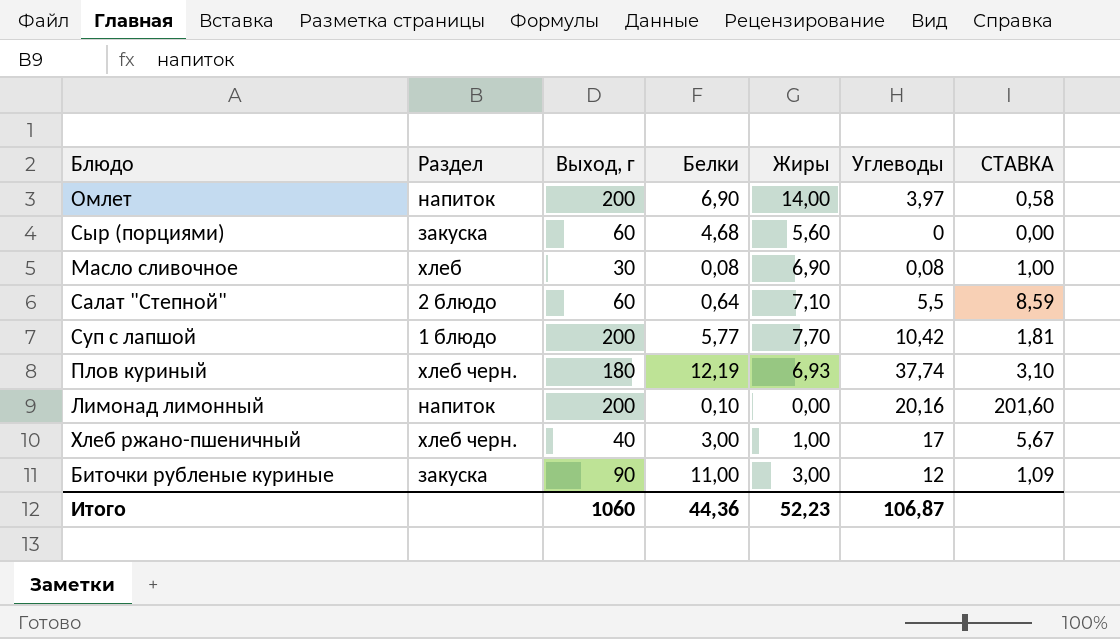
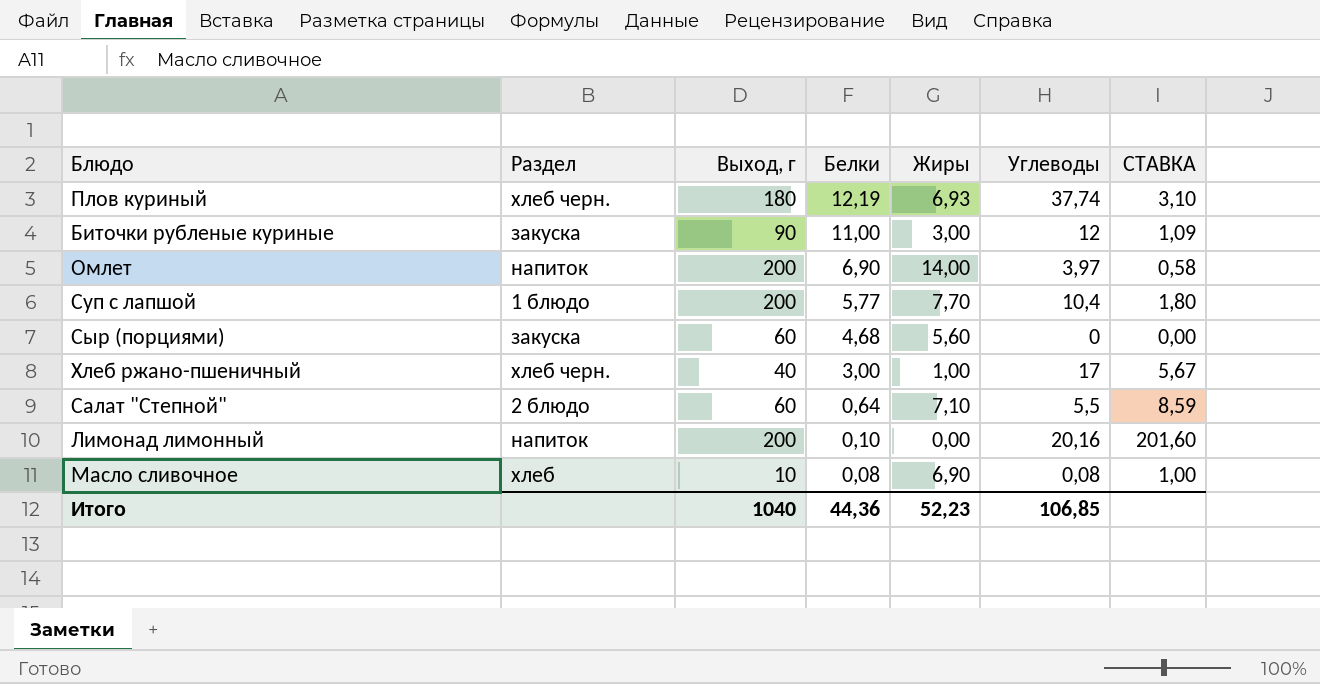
row order: none -> Белки descending
Суп с лапшой | Углеводы: 10,42 -> 10,4
Суп с лапшой | СТАВКА: 1,81 -> 1,80
Масло сливочное | Выход, г: 30 -> 10
Итого | Выход, г: 1060 -> 1040
Итого | Углеводы: 106,87 -> 106,85

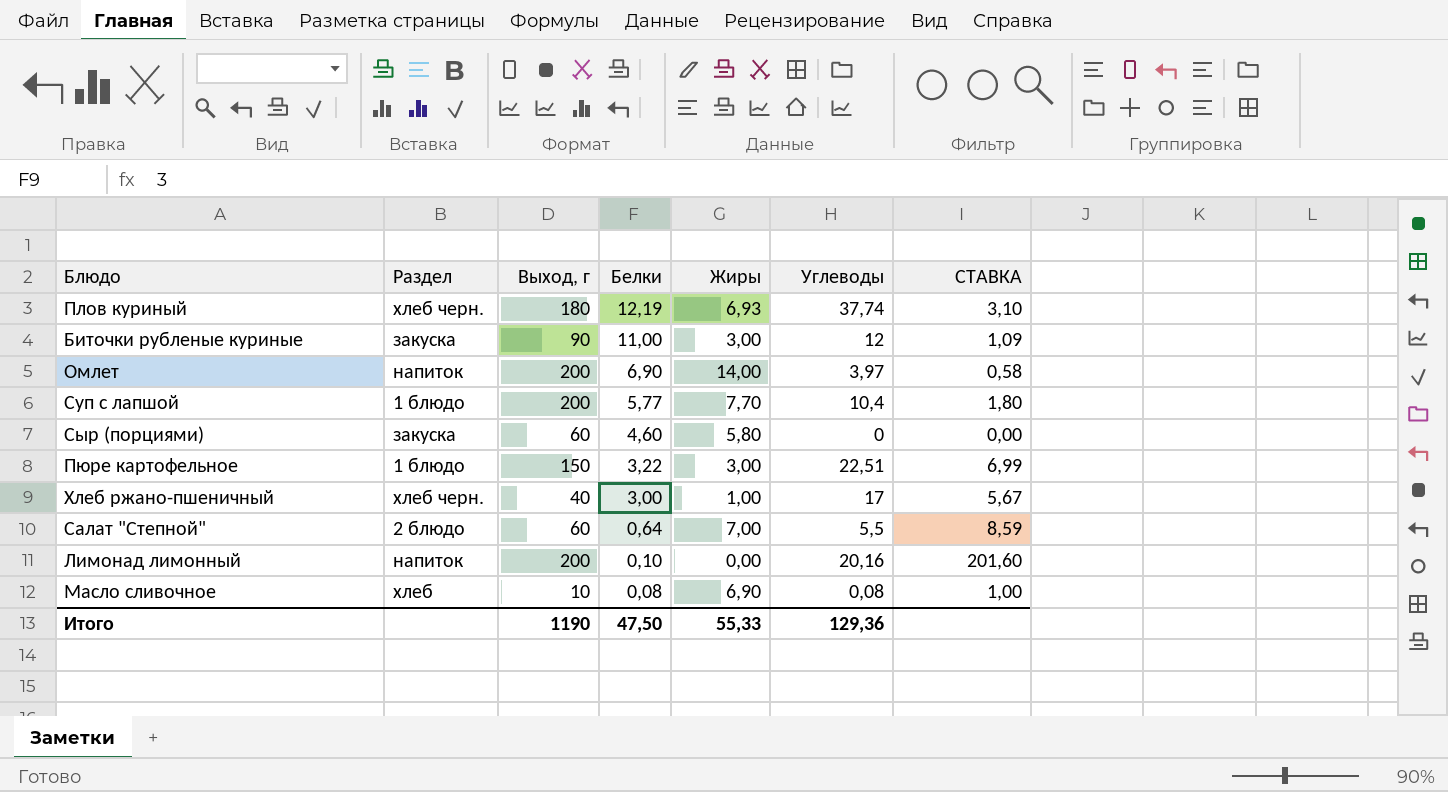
Сыр (порциями) | Белки: 4,68 -> 4,60
Сыр (порциями) | Жиры: 5,60 -> 5,80
row Пюре картофельное: none -> 1 блюдо | 150 | 3,22 | 3,00 | 22,51 | 6,99
Салат "Степной" | Жиры: 7,10 -> 7,00
Итого | Выход, г: 1040 -> 1190
Итого | Белки: 44,36 -> 47,50
Итого | Жиры: 52,23 -> 55,33
Итого | Углеводы: 106,85 -> 129,36

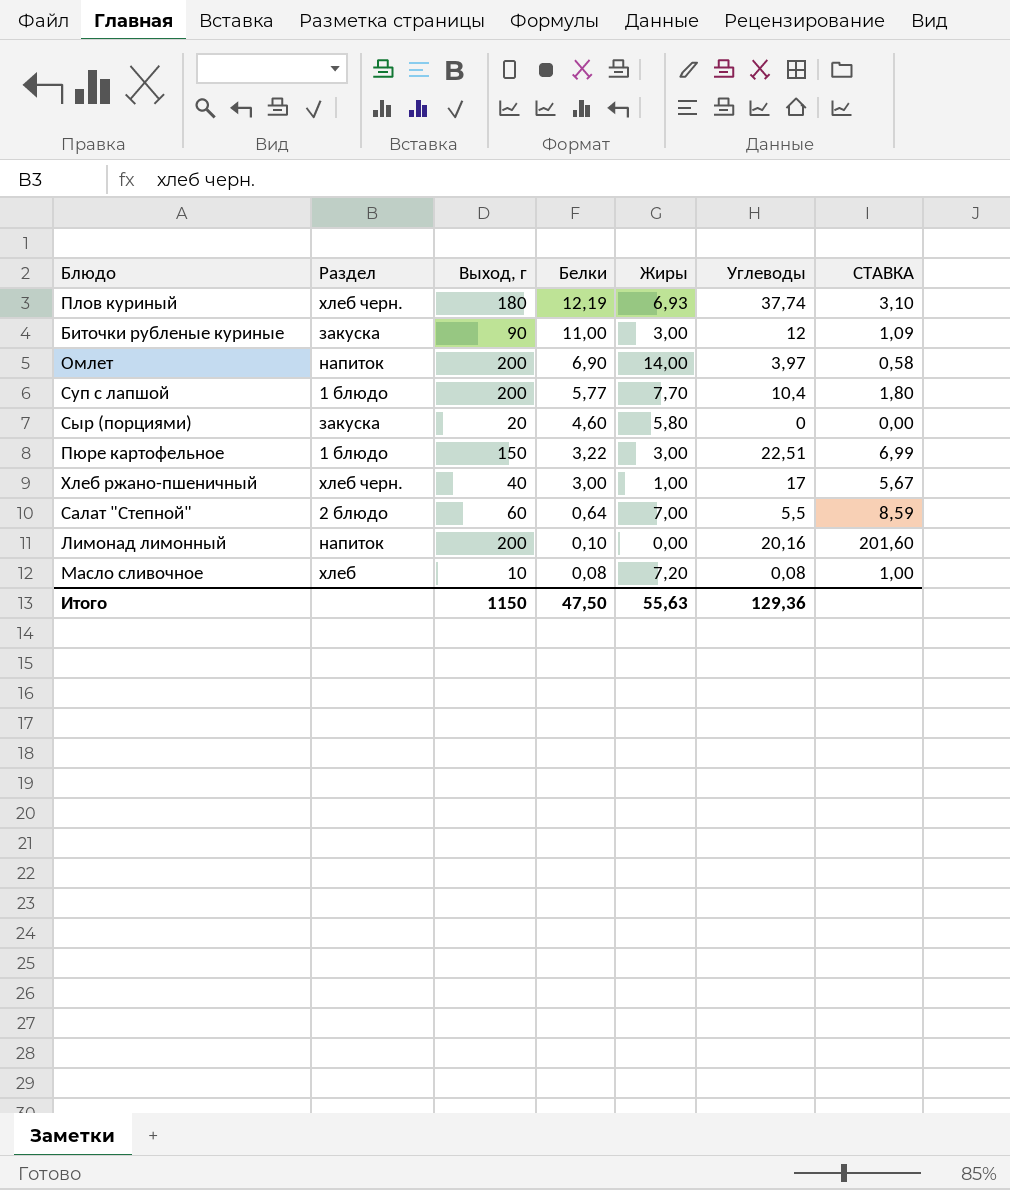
Сыр (порциями) | Выход, г: 60 -> 20
Масло сливочное | Жиры: 6,90 -> 7,20
Итого | Выход, г: 1190 -> 1150
Итого | Жиры: 55,33 -> 55,63

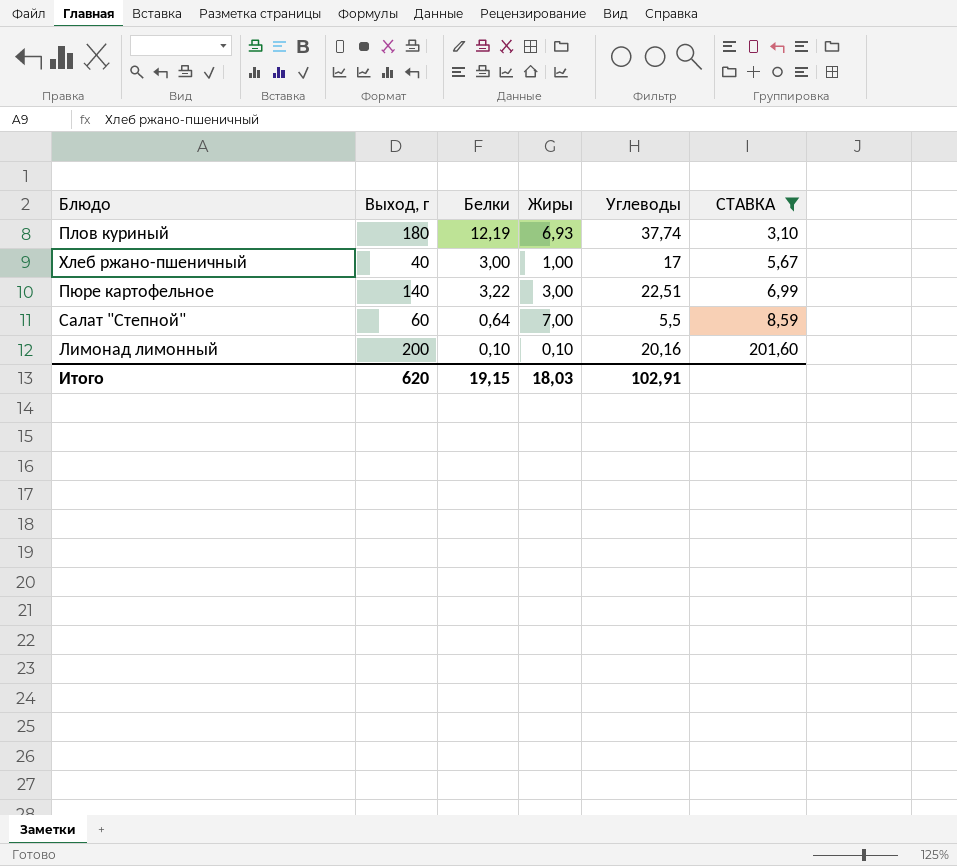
filter: none -> СТАВКА >= 3,10
row order: Белки descending -> СТАВКА ascending
column Раздел | position: 2 -> none
Пюре картофельное | Выход, г: 150 -> 140
Лимонад лимонный | Жиры: 0,00 -> 0,10
Итого | Выход, г: 1150 -> 620
Итого | Белки: 47,50 -> 19,15
Итого | Жиры: 55,63 -> 18,03
Итого | Углеводы: 129,36 -> 102,91

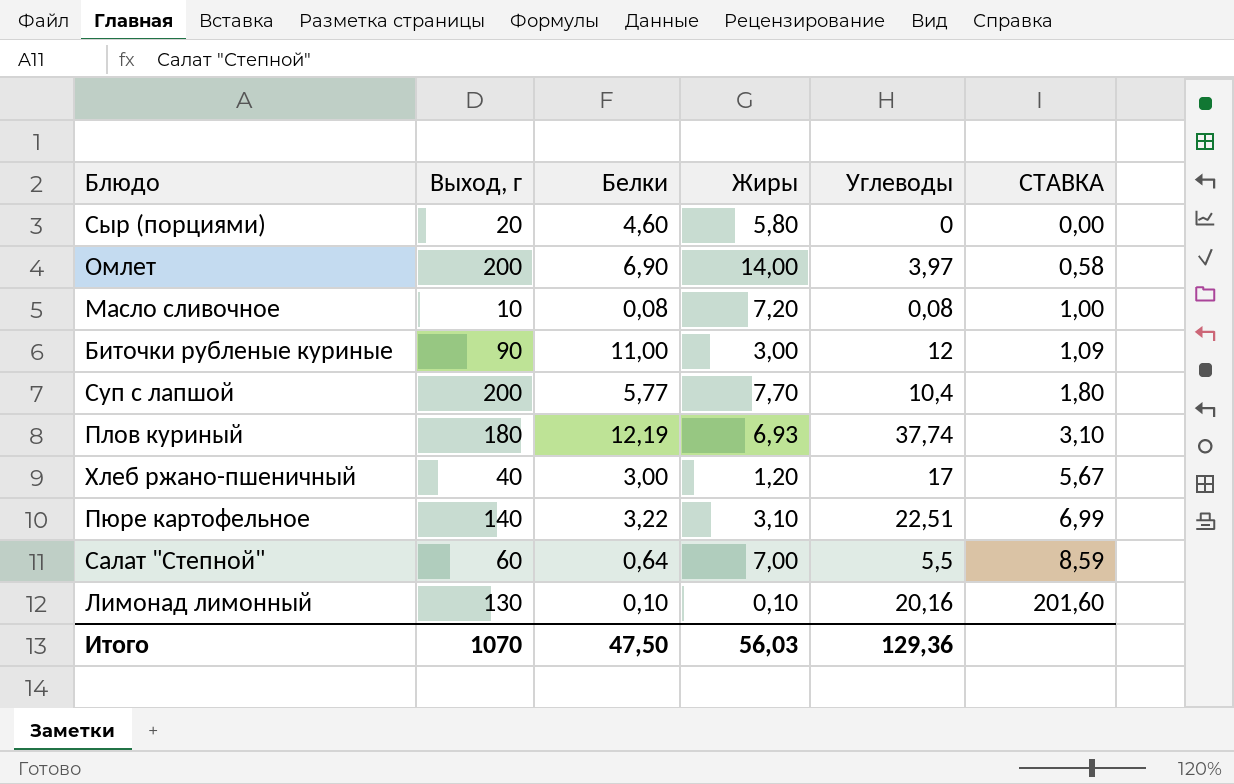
filter: СТАВКА >= 3,10 -> none
Хлеб ржано-пшеничный | Жиры: 1,00 -> 1,20
Пюре картофельное | Жиры: 3,00 -> 3,10
Лимонад лимонный | Выход, г: 200 -> 130
Итого | Выход, г: 620 -> 1070
Итого | Белки: 19,15 -> 47,50
Итого | Жиры: 18,03 -> 56,03
Итого | Углеводы: 102,91 -> 129,36

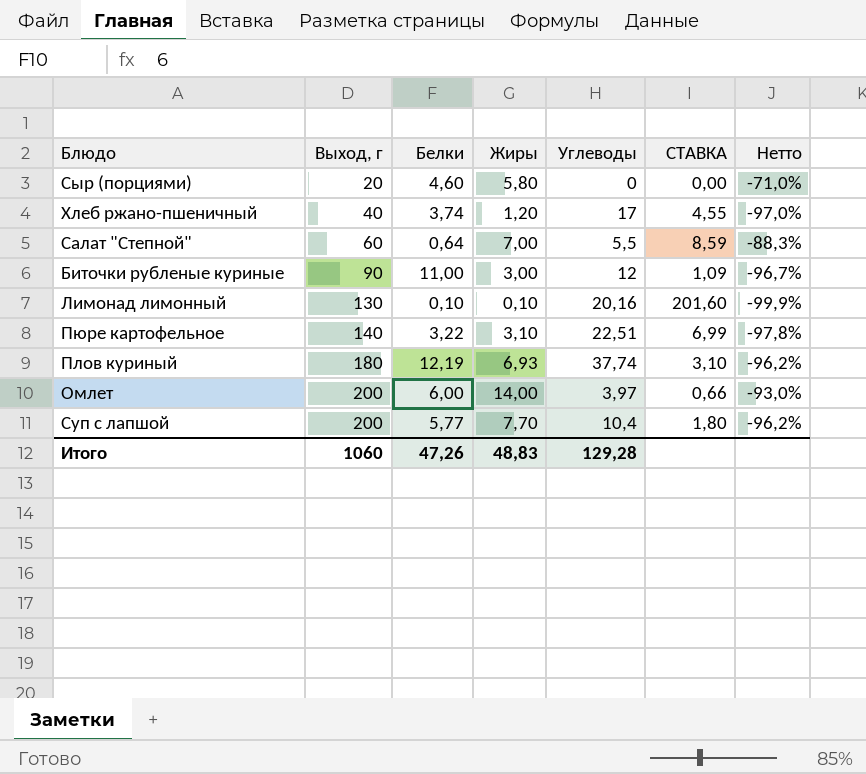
row order: СТАВКА ascending -> Выход, г ascending
column Нетто | formula: none -> ([Жиры] - [Выход, г]) / [Выход, г]
row Масло сливочное: 10 | 0,08 | 7,20 | 0,08 | 1,00 -> none
Хлеб ржано-пшеничный | Белки: 3,00 -> 3,74
Хлеб ржано-пшеничный | СТАВКА: 5,67 -> 4,55
Омлет | Белки: 6,90 -> 6,00
Омлет | СТАВКА: 0,58 -> 0,66
Итого | Выход, г: 1070 -> 1060
Итого | Белки: 47,50 -> 47,26
Итого | Жиры: 56,03 -> 48,83
Итого | Углеводы: 129,36 -> 129,28

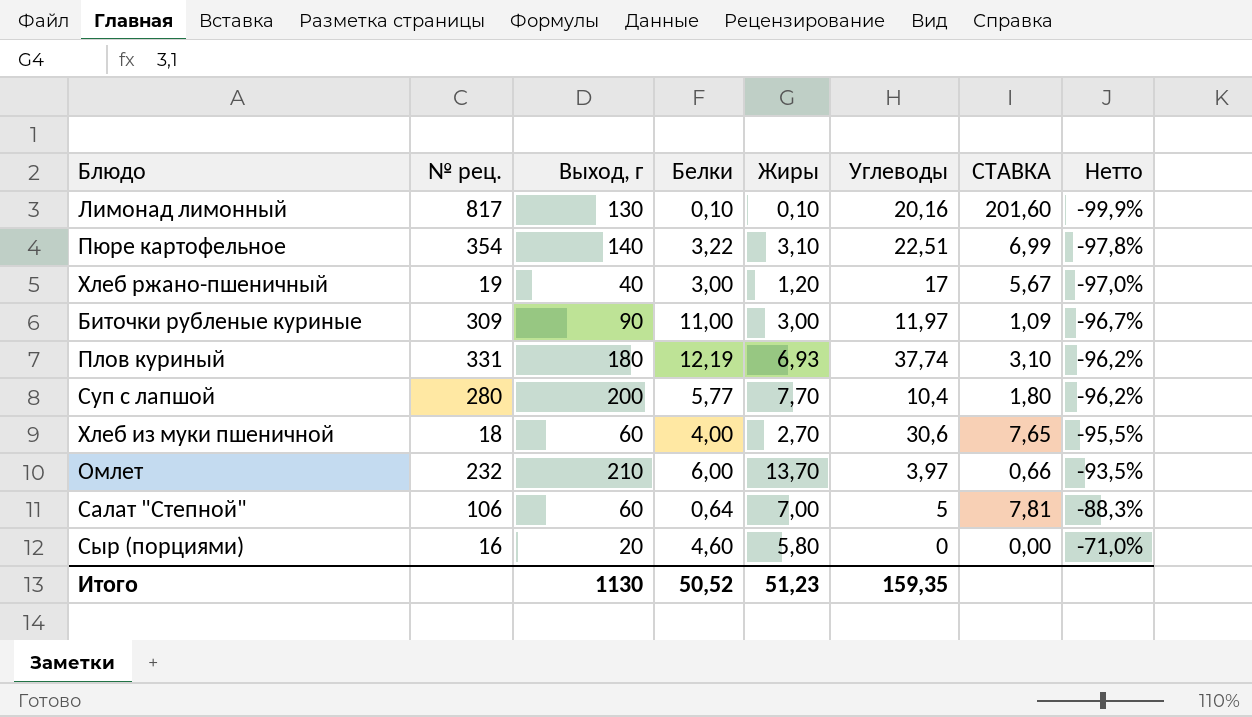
row order: Выход, г ascending -> Нетто ascending
column № рец. | position: none -> 2
Хлеб ржано-пшеничный | Белки: 3,74 -> 3,00
Хлеб ржано-пшеничный | СТАВКА: 4,55 -> 5,67
Биточки рубленые куриные | Углеводы: 12 -> 11,97
row Хлеб из муки пшеничной: none -> 18 | 60 | 4,00 | 2,70 | 30,6 | 7,65 | -95,5%
Омлет | Выход, г: 200 -> 210
Омлет | Жиры: 14,00 -> 13,70
Омлет | Нетто: -93,0% -> -93,5%
Салат "Степной" | Углеводы: 5,5 -> 5
Салат "Степной" | СТАВКА: 8,59 -> 7,81
Итого | Выход, г: 1060 -> 1130
Итого | Белки: 47,26 -> 50,52
Итого | Жиры: 48,83 -> 51,23
Итого | Углеводы: 129,28 -> 159,35

